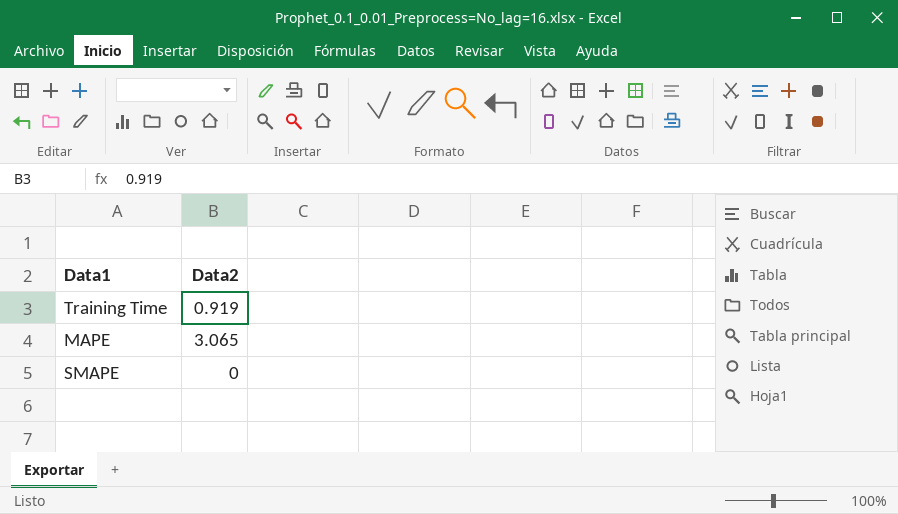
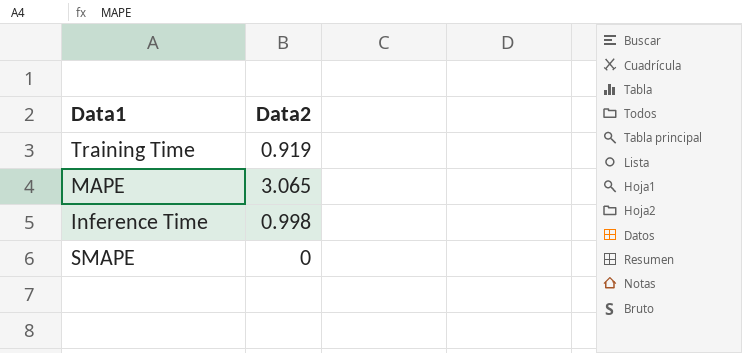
row Inference Time: none -> 0.998

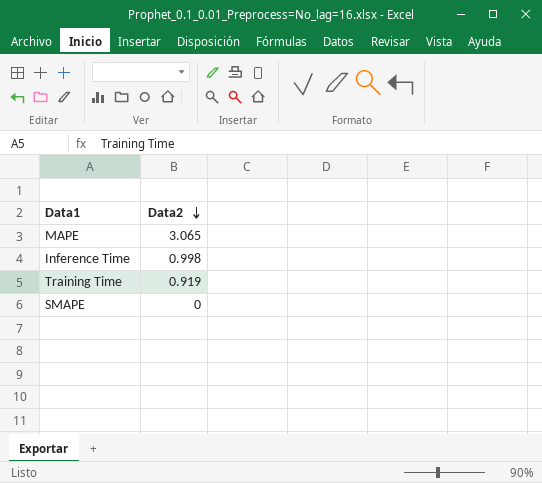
row order: none -> Data2 descending

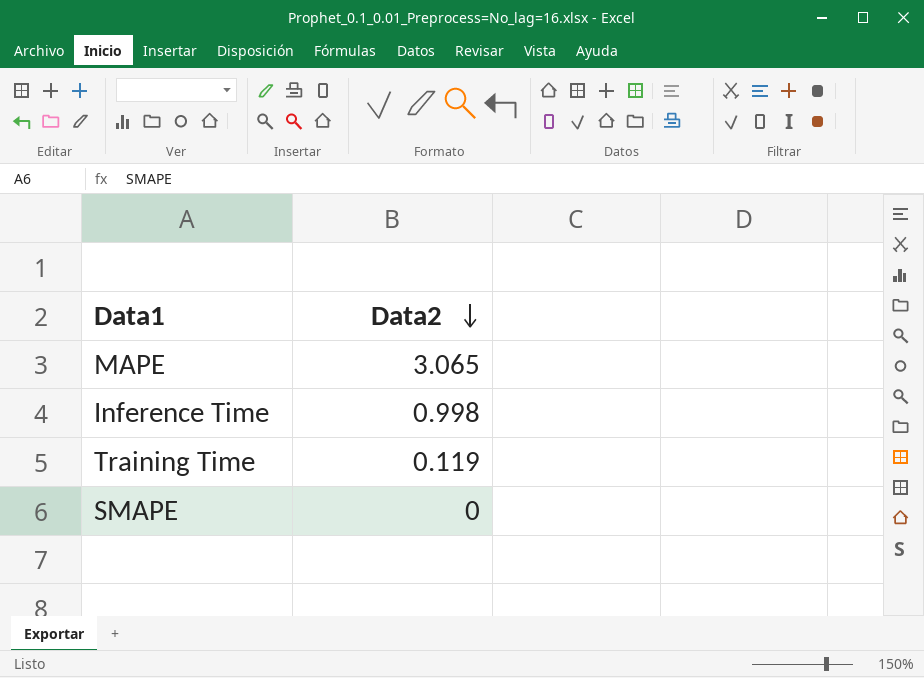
Training Time | Data2: 0.919 -> 0.119

